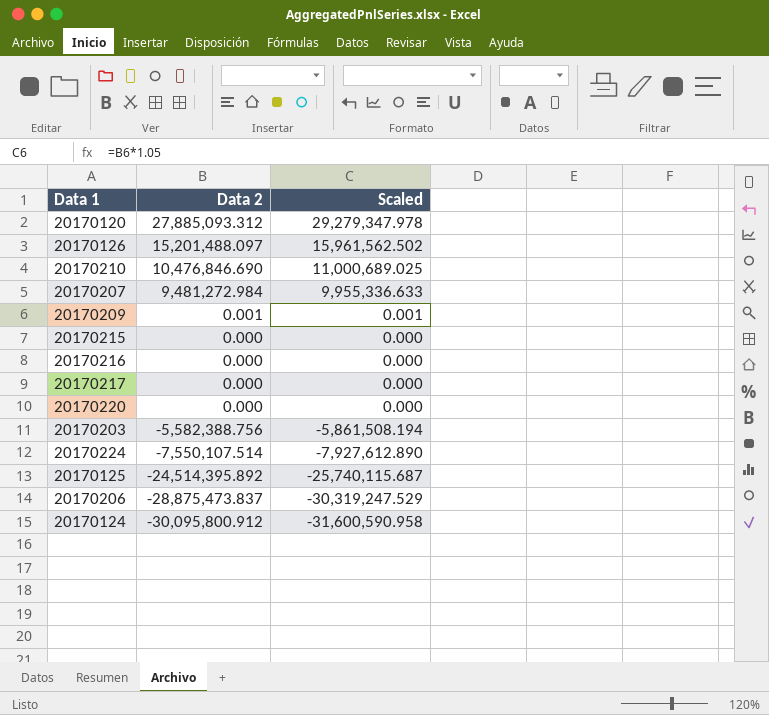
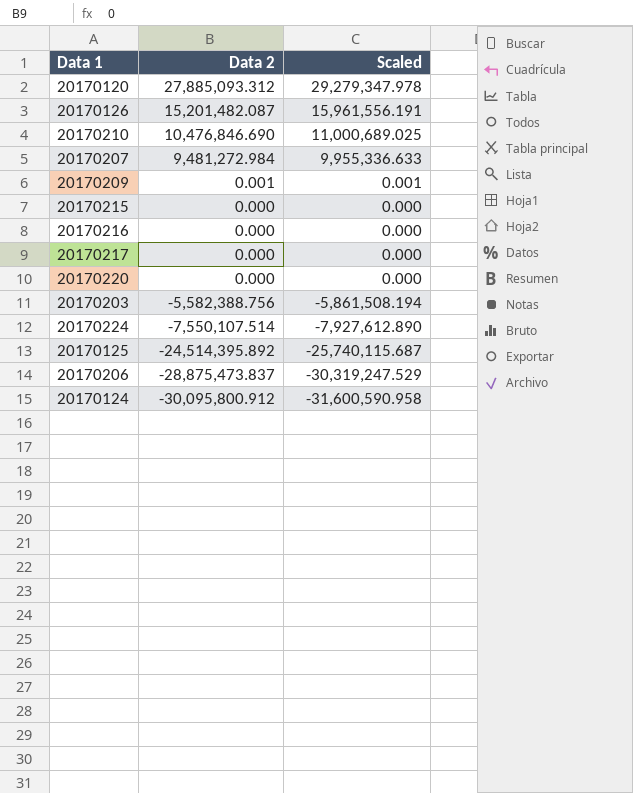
20170126 | Data 2: 15,201,488.097 -> 15,201,482.087
20170126 | Scaled: 15,961,562.502 -> 15,961,556.191

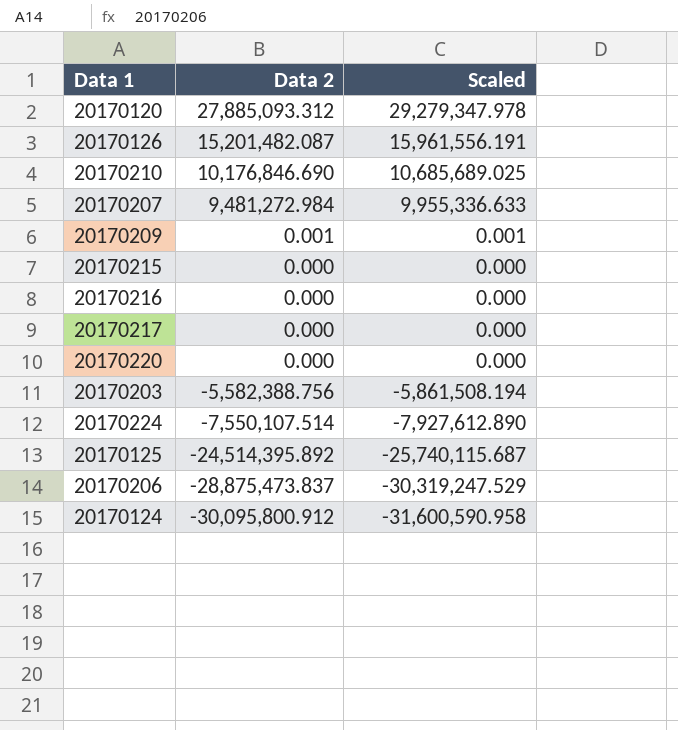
20170210 | Data 2: 10,476,846.690 -> 10,176,846.690
20170210 | Scaled: 11,000,689.025 -> 10,685,689.025

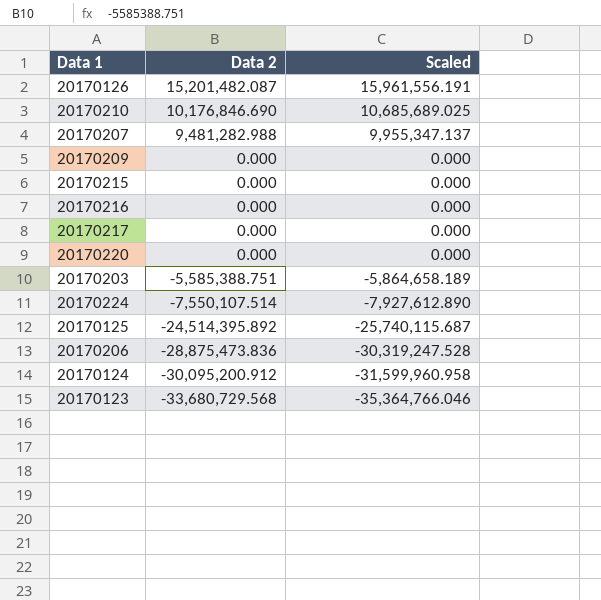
row 20170120: 27,885,093.312 | 29,279,347.978 -> none
20170207 | Data 2: 9,481,272.984 -> 9,481,282.988
20170207 | Scaled: 9,955,336.633 -> 9,955,347.137
20170209 | Data 2: 0.001 -> 0.000
20170209 | Scaled: 0.001 -> 0.000
20170203 | Data 2: -5,582,388.756 -> -5,585,388.751
20170203 | Scaled: -5,861,508.194 -> -5,864,658.189
20170206 | Data 2: -28,875,473.837 -> -28,875,473.836
20170206 | Scaled: -30,319,247.529 -> -30,319,247.528
20170124 | Data 2: -30,095,800.912 -> -30,095,200.912
20170124 | Scaled: -31,600,590.958 -> -31,599,960.958
row 20170123: none -> -33,680,729.568 | -35,364,766.046

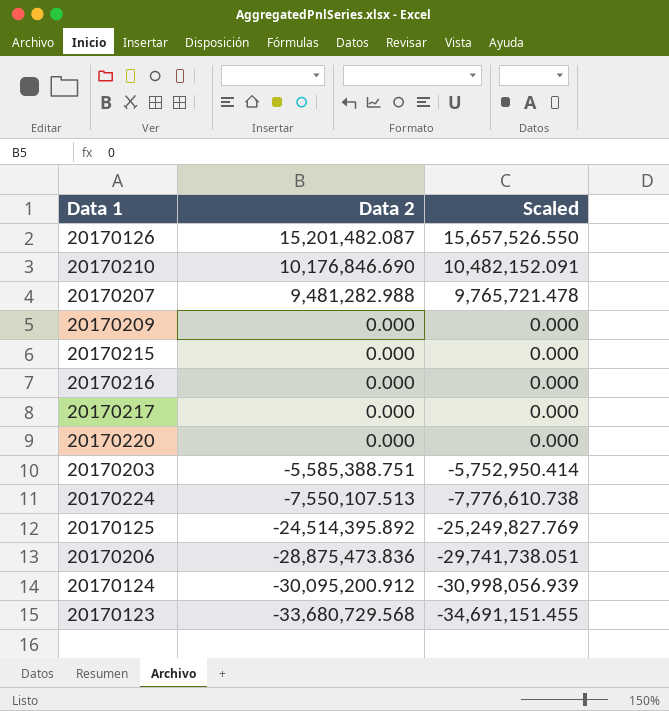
column Scaled | formula: [Data 2] * 1.05 -> [Data 2] * 1.03
20170224 | Data 2: -7,550,107.514 -> -7,550,107.513

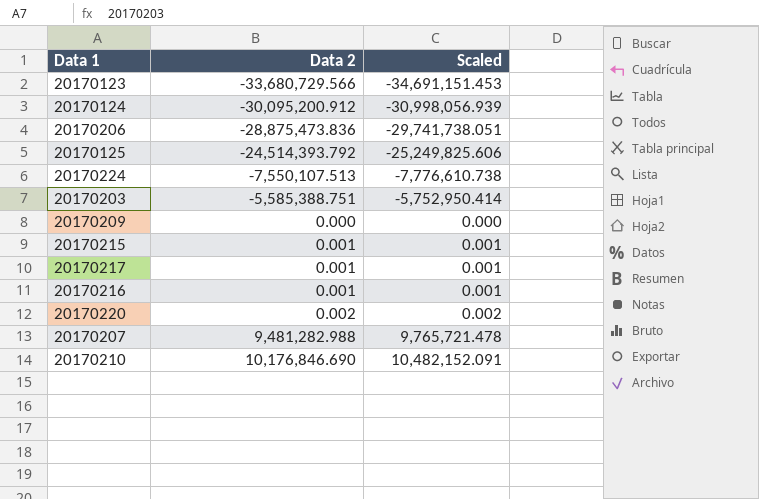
row order: Data 2 descending -> Data 2 ascending
row 20170126: 15,201,482.087 | 15,657,526.550 -> none
20170123 | Data 2: -33,680,729.568 -> -33,680,729.566
20170123 | Scaled: -34,691,151.455 -> -34,691,151.453
20170125 | Data 2: -24,514,395.892 -> -24,514,393.792
20170125 | Scaled: -25,249,827.769 -> -25,249,825.606
20170215 | Data 2: 0.000 -> 0.001
20170215 | Scaled: 0.000 -> 0.001
20170217 | Data 2: 0.000 -> 0.001
20170217 | Scaled: 0.000 -> 0.001
20170216 | Data 2: 0.000 -> 0.001
20170216 | Scaled: 0.000 -> 0.001
20170220 | Data 2: 0.000 -> 0.002
20170220 | Scaled: 0.000 -> 0.002

